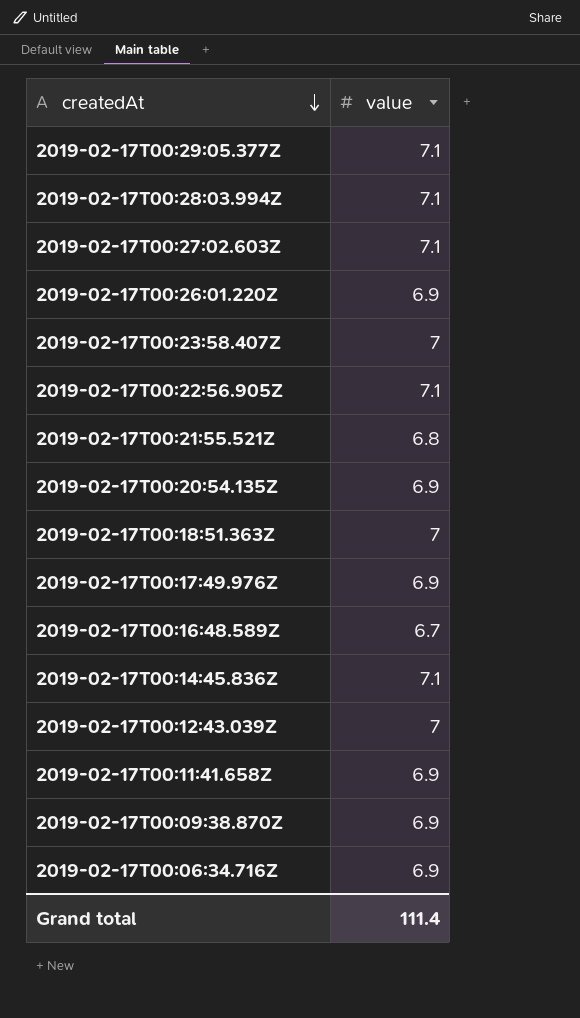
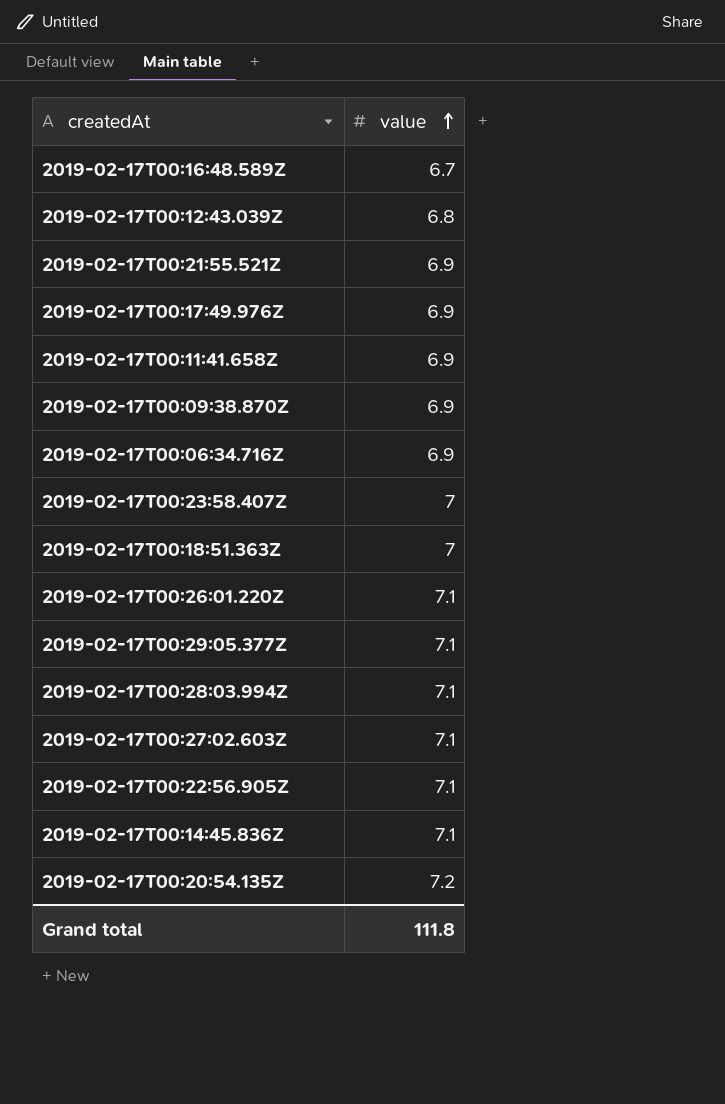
row order: createdAt descending -> value ascending
2019-02-17T00:12:43.039Z | value: 7 -> 6.8
2019-02-17T00:21:55.521Z | value: 6.8 -> 6.9
2019-02-17T00:26:01.220Z | value: 6.9 -> 7.1
2019-02-17T00:20:54.135Z | value: 6.9 -> 7.2
Grand total | value: 111.4 -> 111.8

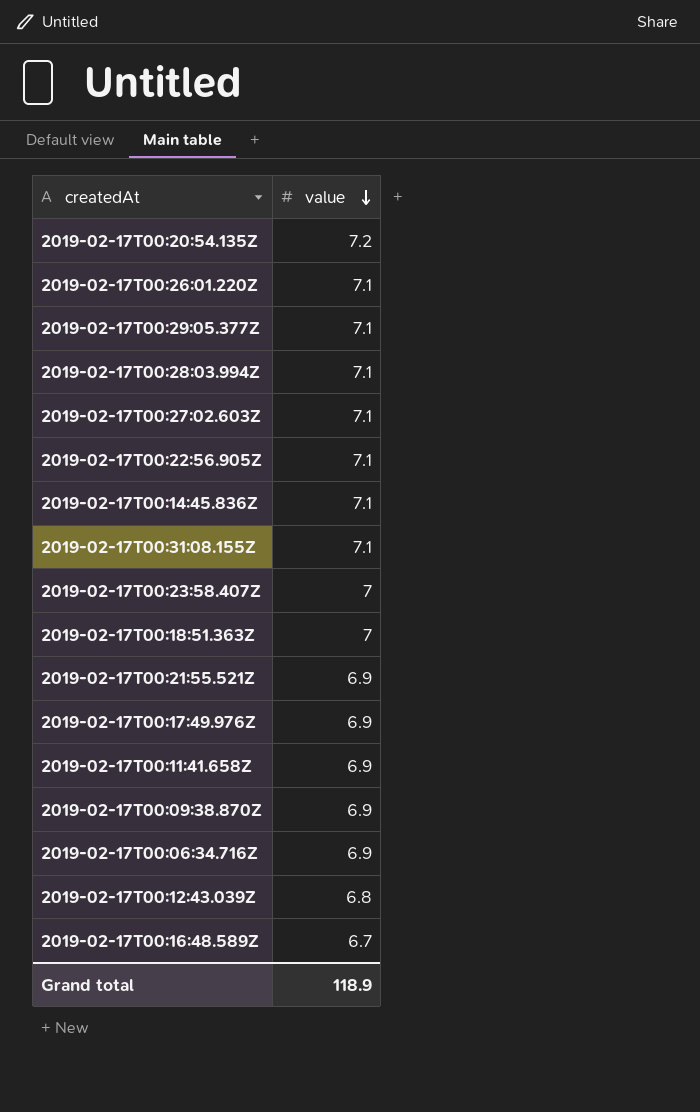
row order: value ascending -> value descending
row 2019-02-17T00:31:08.155Z: none -> 7.1
Grand total | value: 111.8 -> 118.9

